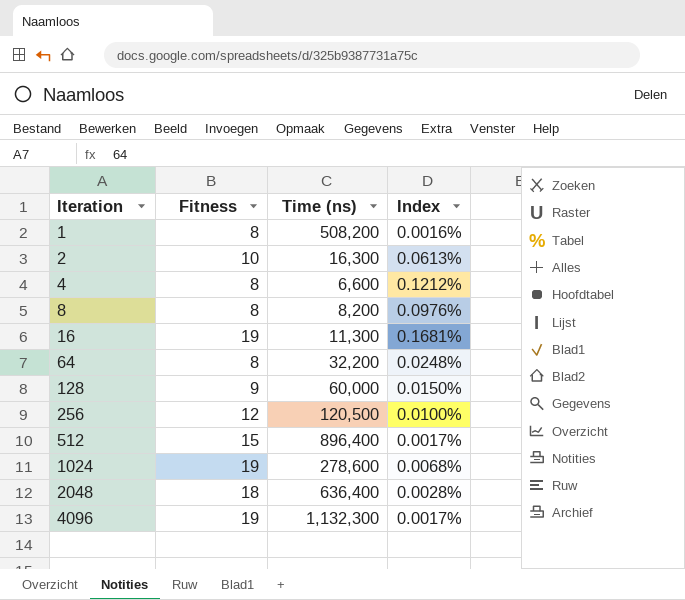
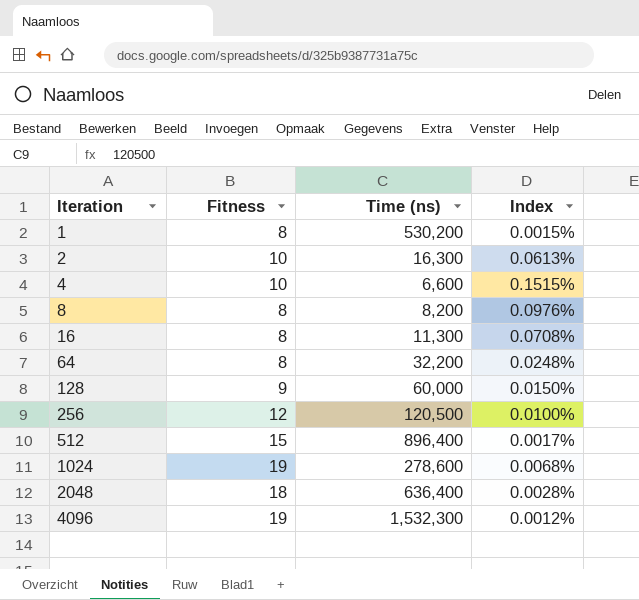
1 | Time (ns): 508,200 -> 530,200
1 | Index: 0.0016% -> 0.0015%
4 | Fitness: 8 -> 10
4 | Index: 0.1212% -> 0.1515%
16 | Fitness: 19 -> 8
16 | Index: 0.1681% -> 0.0708%
4096 | Time (ns): 1,132,300 -> 1,532,300
4096 | Index: 0.0017% -> 0.0012%

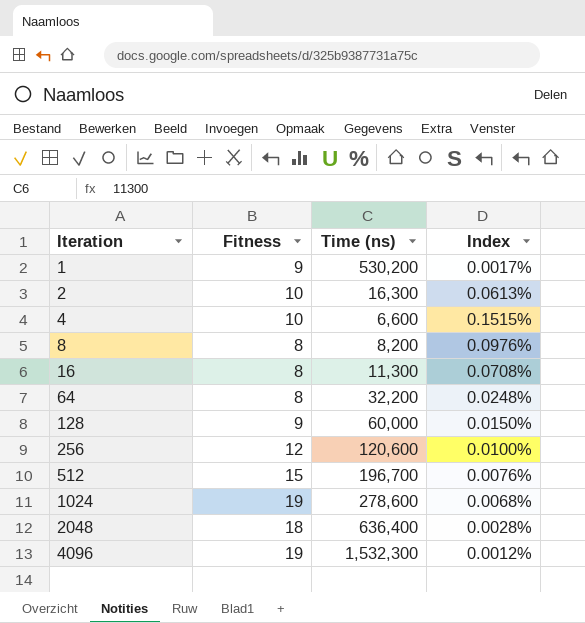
1 | Fitness: 8 -> 9
1 | Index: 0.0015% -> 0.0017%
256 | Time (ns): 120,500 -> 120,600
512 | Time (ns): 896,400 -> 196,700
512 | Index: 0.0017% -> 0.0076%

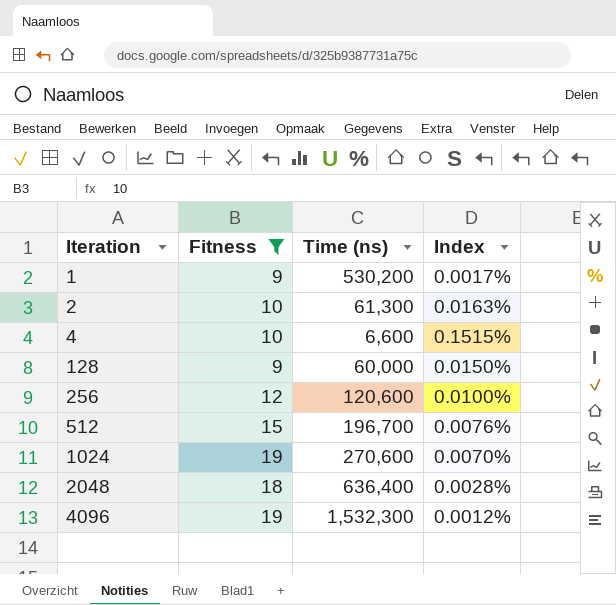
filter: none -> Fitness != 8
2 | Time (ns): 16,300 -> 61,300
2 | Index: 0.0613% -> 0.0163%
1024 | Time (ns): 278,600 -> 270,600
1024 | Index: 0.0068% -> 0.0070%

